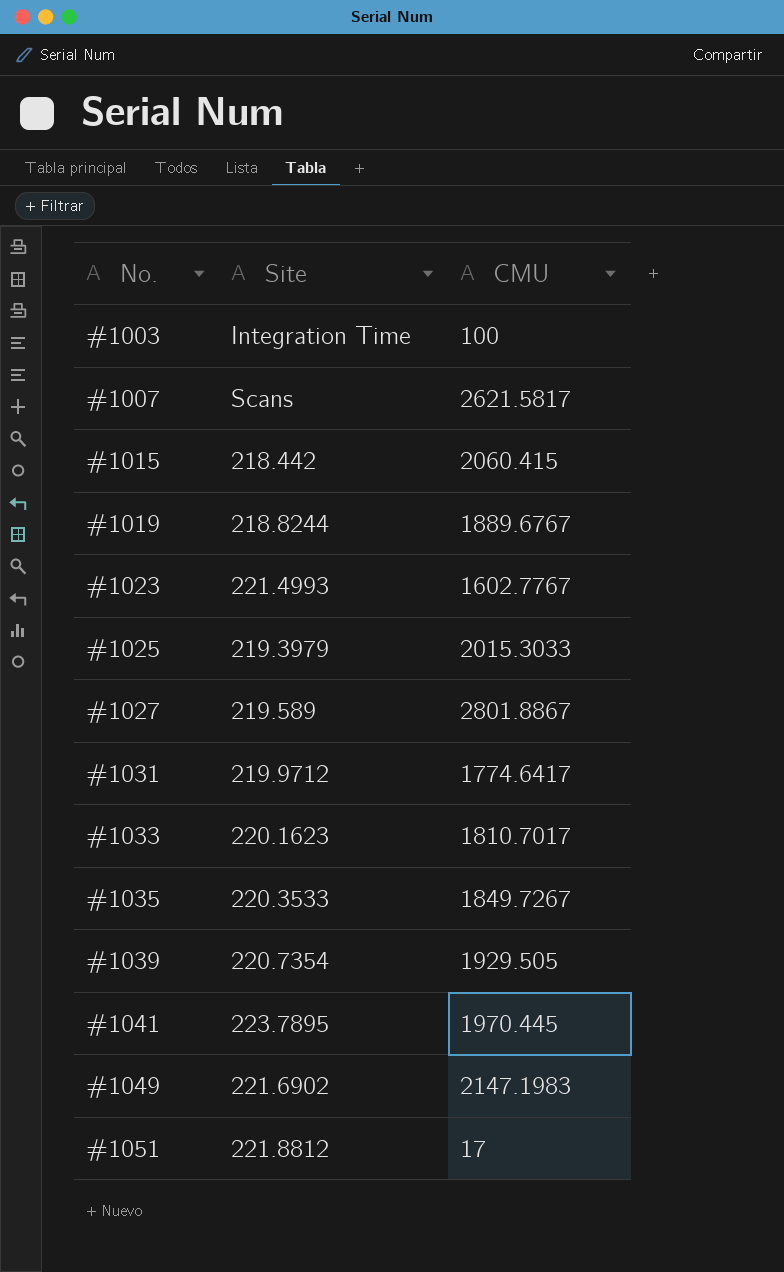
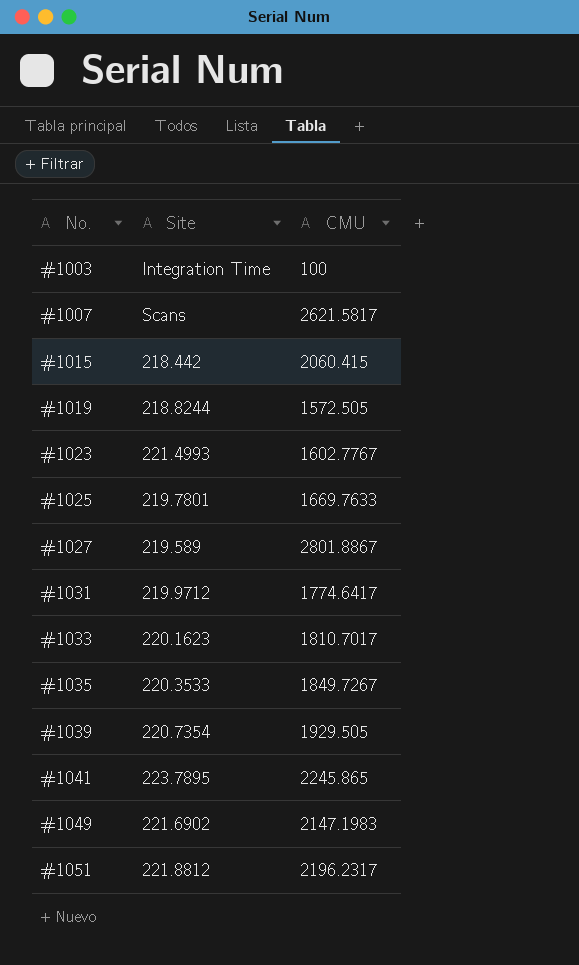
#1019 | CMU: 1889.6767 -> 1572.505
#1025 | Site: 219.3979 -> 219.7801
#1025 | CMU: 2015.3033 -> 1669.7633
#1041 | CMU: 1970.445 -> 2245.865
#1051 | CMU: 17 -> 2196.2317

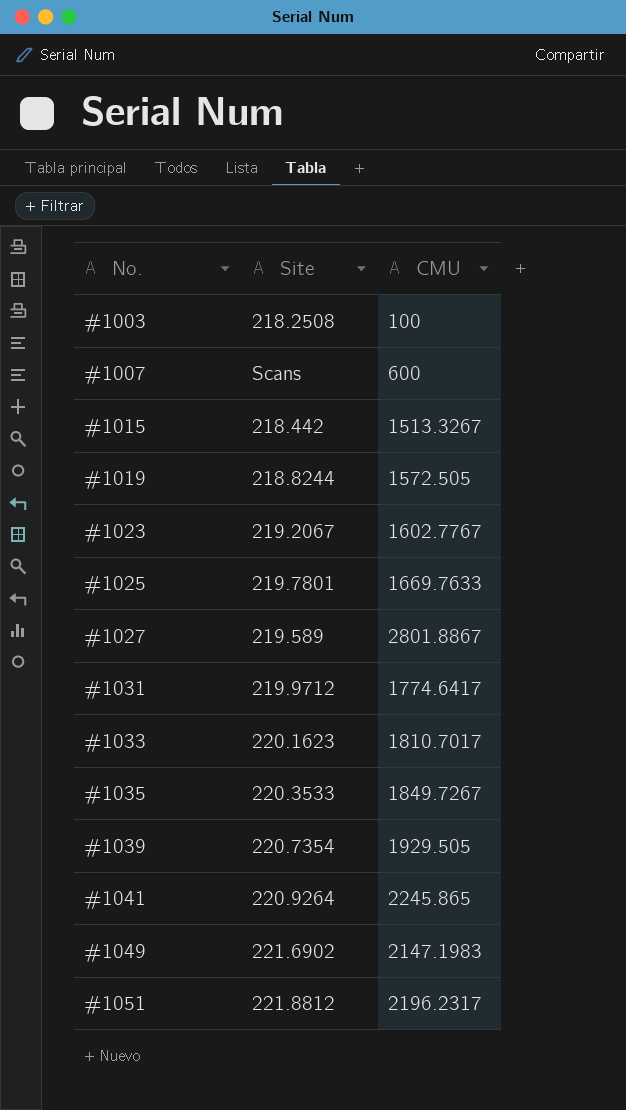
#1003 | Site: Integration Time -> 218.2508
#1007 | CMU: 2621.5817 -> 600
#1015 | CMU: 2060.415 -> 1513.3267
#1023 | Site: 221.4993 -> 219.2067
#1041 | Site: 223.7895 -> 220.9264

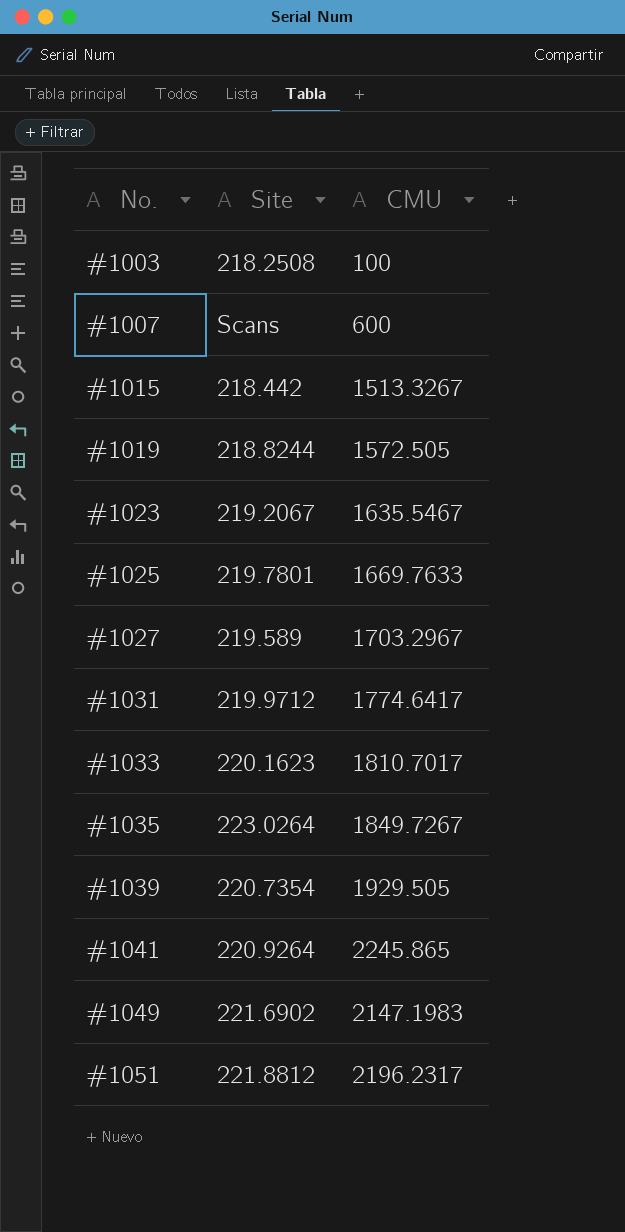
#1023 | CMU: 1602.7767 -> 1635.5467
#1027 | CMU: 2801.8867 -> 1703.2967
#1035 | Site: 220.3533 -> 223.0264

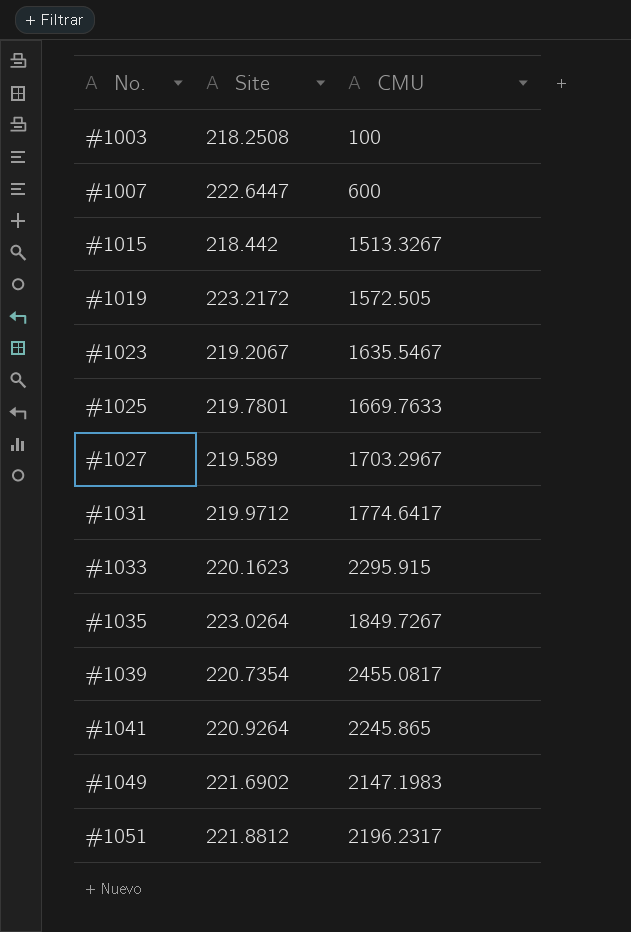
#1007 | Site: Scans -> 222.6447
#1019 | Site: 218.8244 -> 223.2172
#1033 | CMU: 1810.7017 -> 2295.915
#1039 | CMU: 1929.505 -> 2455.0817

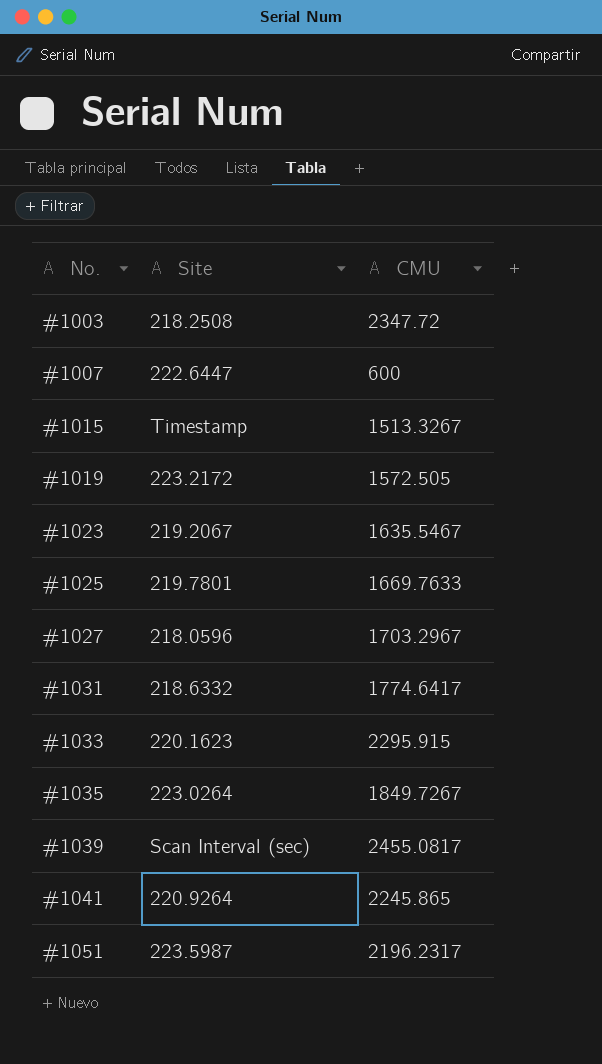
row #1049: 221.6902 | 2147.1983 -> none
#1003 | CMU: 100 -> 2347.72
#1015 | Site: 218.442 -> Timestamp
#1027 | Site: 219.589 -> 218.0596
#1031 | Site: 219.9712 -> 218.6332
#1039 | Site: 220.7354 -> Scan Interval (sec)
#1051 | Site: 221.8812 -> 223.5987

